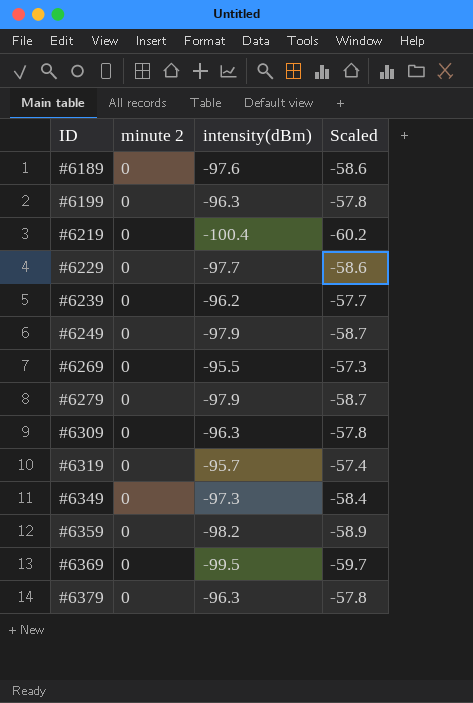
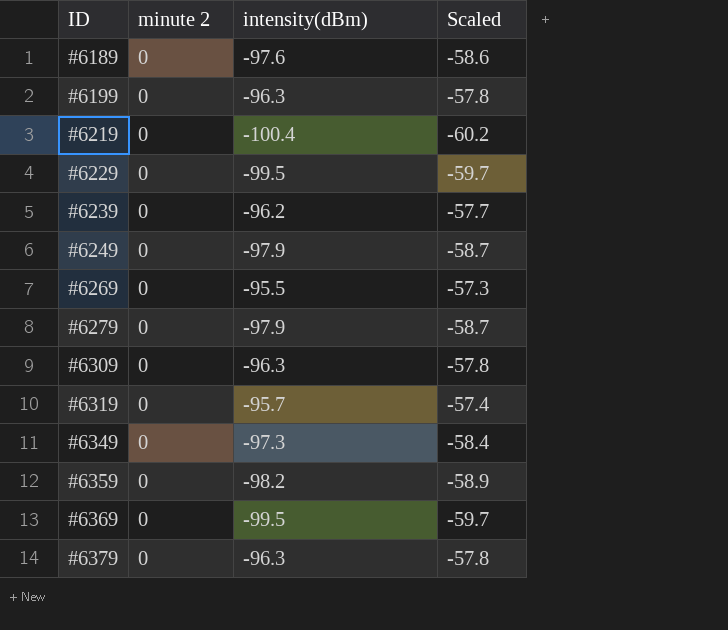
#6229 | intensity(dBm): -97.7 -> -99.5
#6229 | Scaled: -58.6 -> -59.7

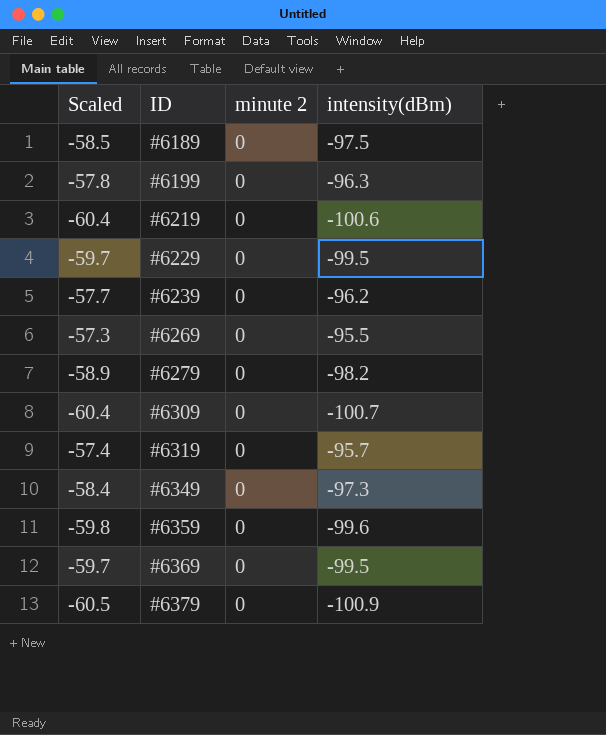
column Scaled | position: 4 -> 1
row #6249: 0 | -97.9 | -58.7 -> none
#6189 | Scaled: -58.6 -> -58.5
#6189 | intensity(dBm): -97.6 -> -97.5
#6219 | Scaled: -60.2 -> -60.4
#6219 | intensity(dBm): -100.4 -> -100.6
#6279 | Scaled: -58.7 -> -58.9
#6279 | intensity(dBm): -97.9 -> -98.2
#6309 | Scaled: -57.8 -> -60.4
#6309 | intensity(dBm): -96.3 -> -100.7
#6359 | Scaled: -58.9 -> -59.8
#6359 | intensity(dBm): -98.2 -> -99.6
#6379 | Scaled: -57.8 -> -60.5
#6379 | intensity(dBm): -96.3 -> -100.9

